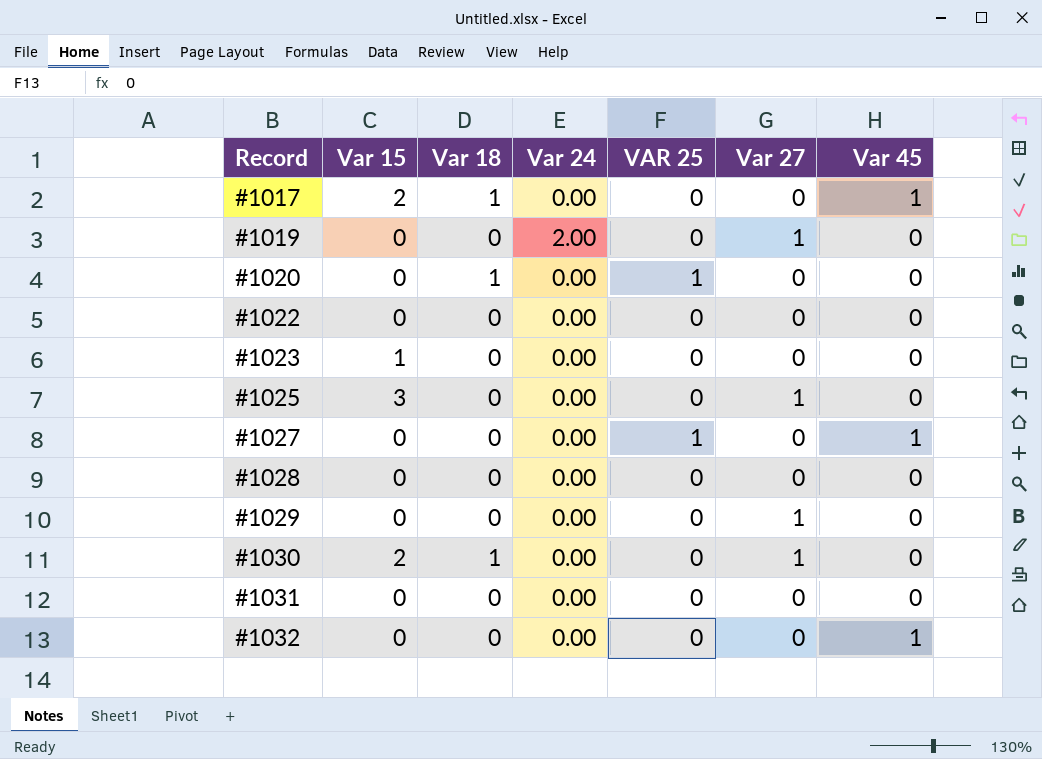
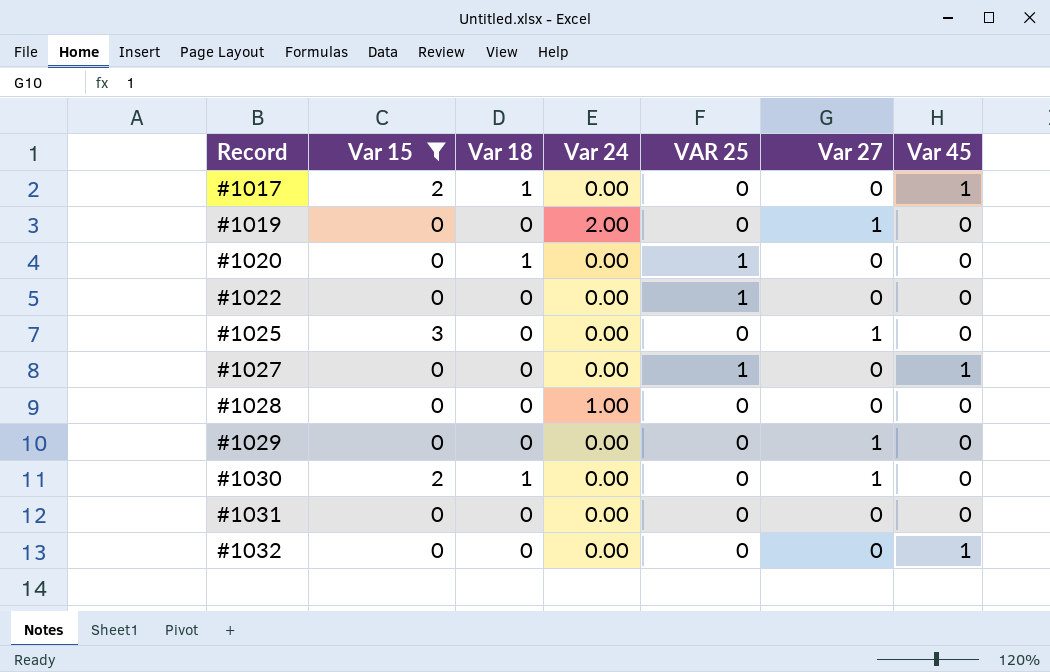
filter: none -> Var 15 != 1
#1022 | VAR 25: 0 -> 1
#1028 | Var 24: 0.00 -> 1.00

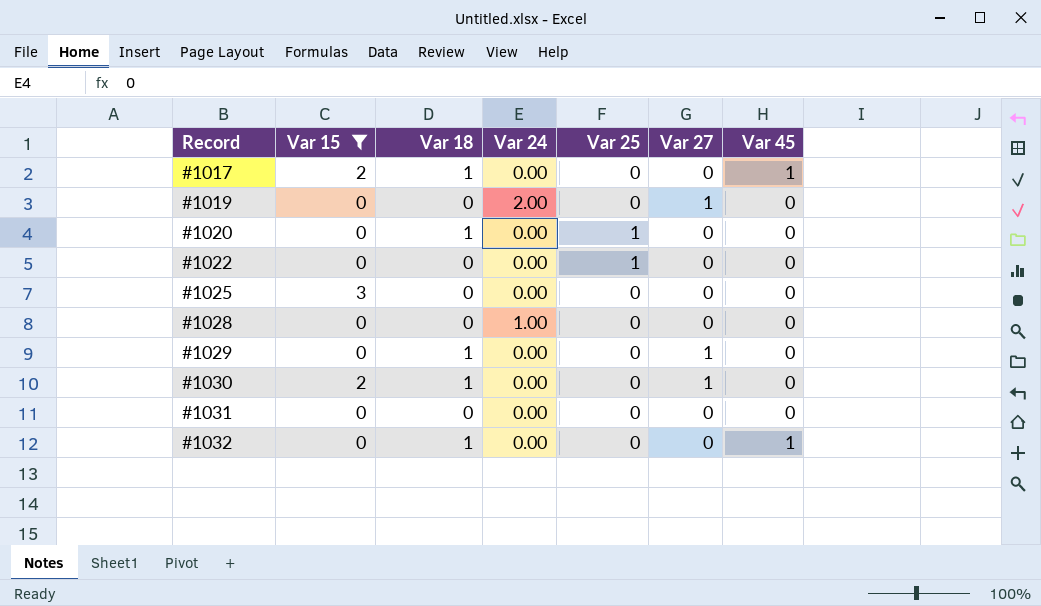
column name: VAR 25 -> Var 25
row #1027: 0 | 0 | 0.00 | 1 | 0 | 1 -> none
#1025 | Var 27: 1 -> 0
#1029 | Var 18: 0 -> 1
#1032 | Var 18: 0 -> 1

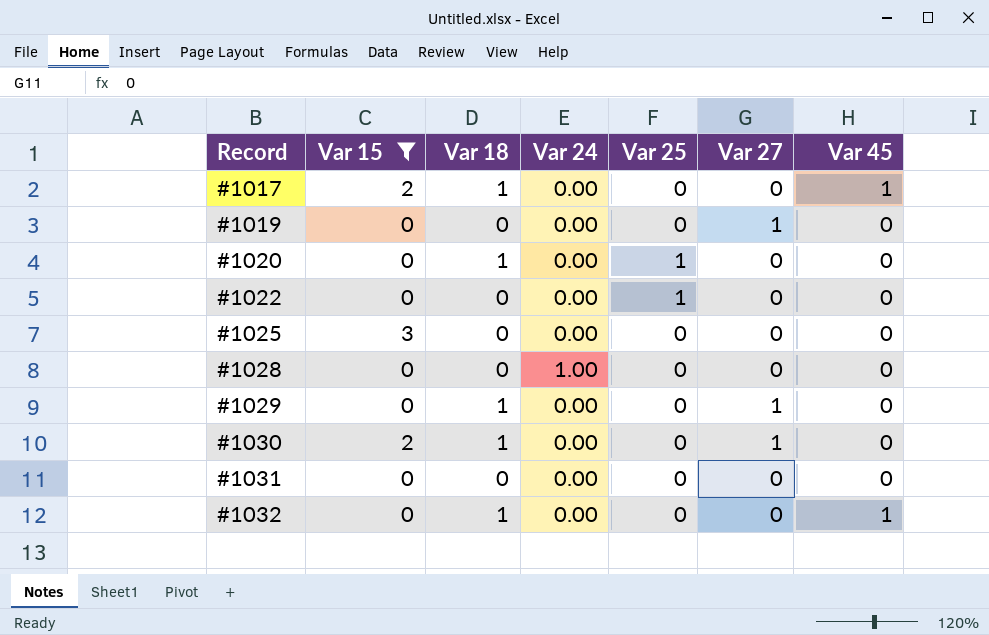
#1019 | Var 24: 2.00 -> 0.00

